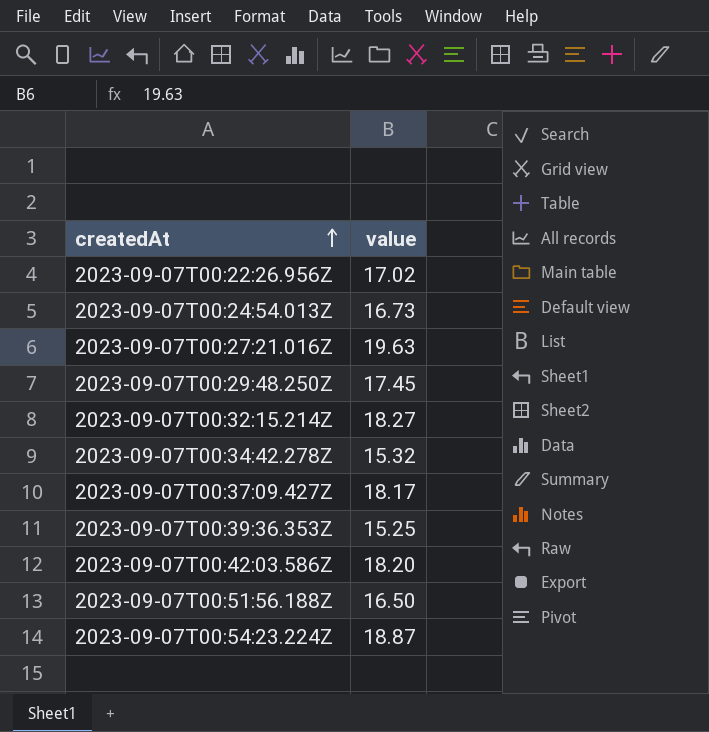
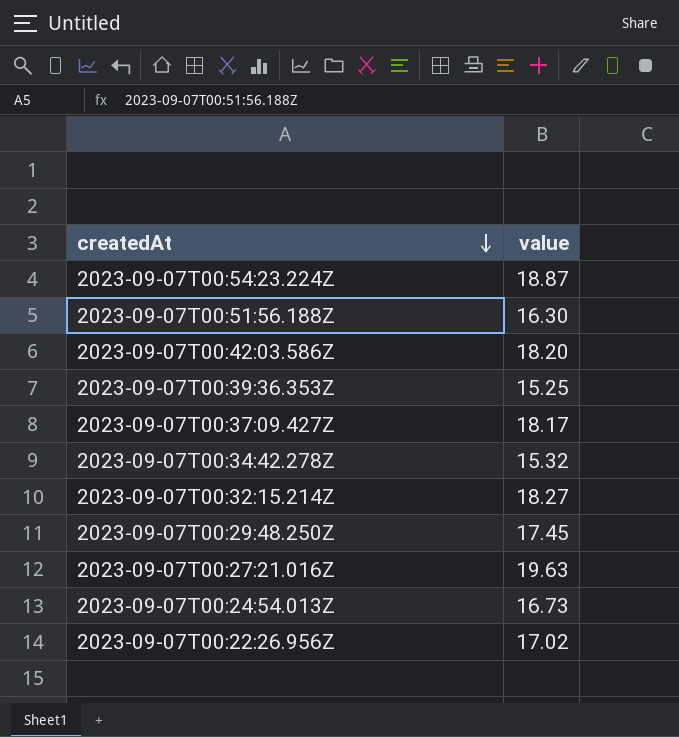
row order: createdAt ascending -> createdAt descending
2023-09-07T00:51:56.188Z | value: 16.50 -> 16.30

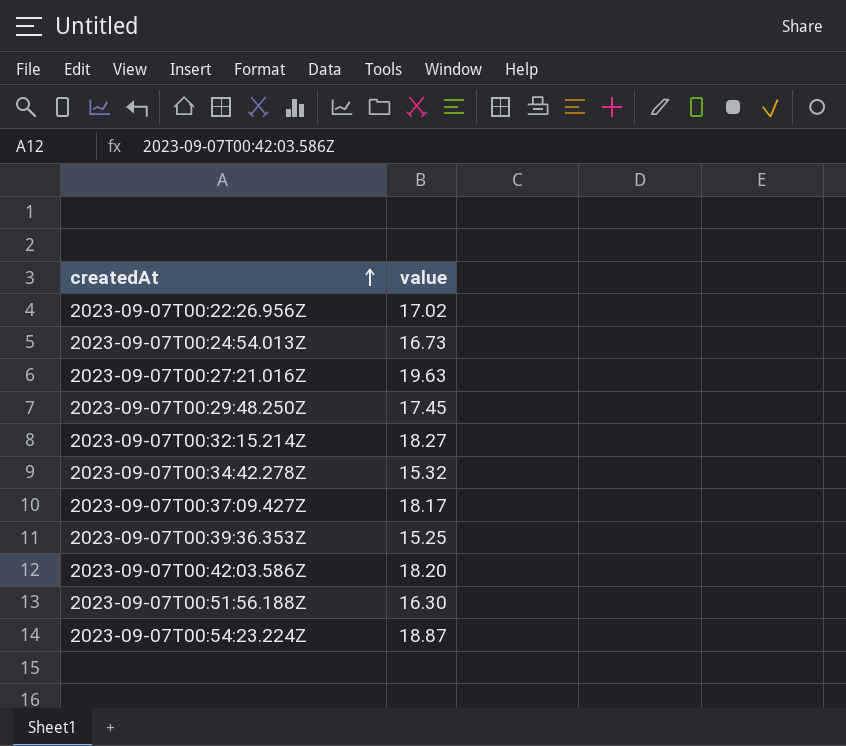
row order: createdAt descending -> createdAt ascending

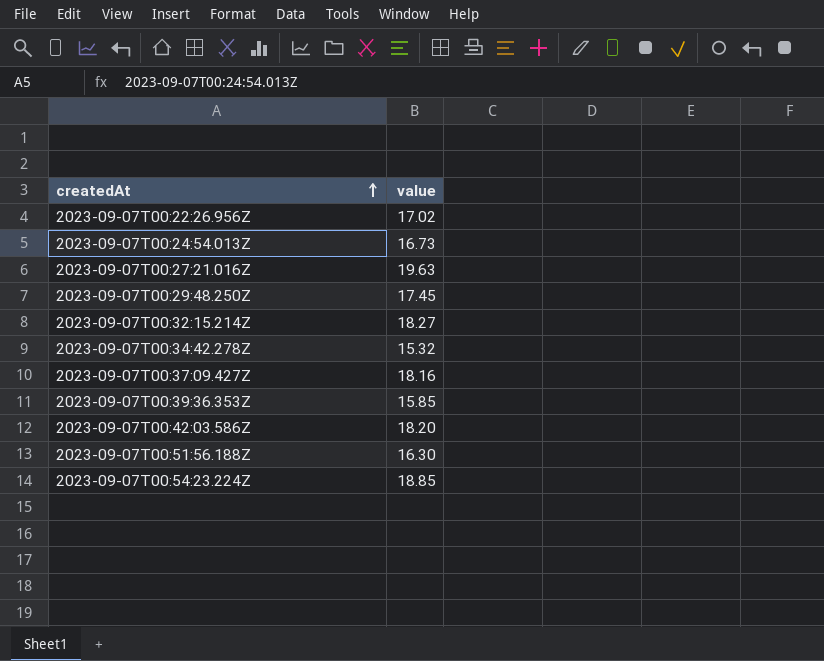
2023-09-07T00:37:09.427Z | value: 18.17 -> 18.16
2023-09-07T00:39:36.353Z | value: 15.25 -> 15.85
2023-09-07T00:54:23.224Z | value: 18.87 -> 18.85

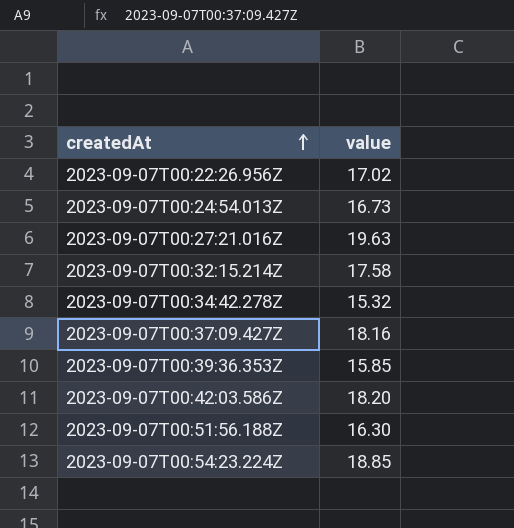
row 2023-09-07T00:29:48.250Z: 17.45 -> none
2023-09-07T00:32:15.214Z | value: 18.27 -> 17.58

